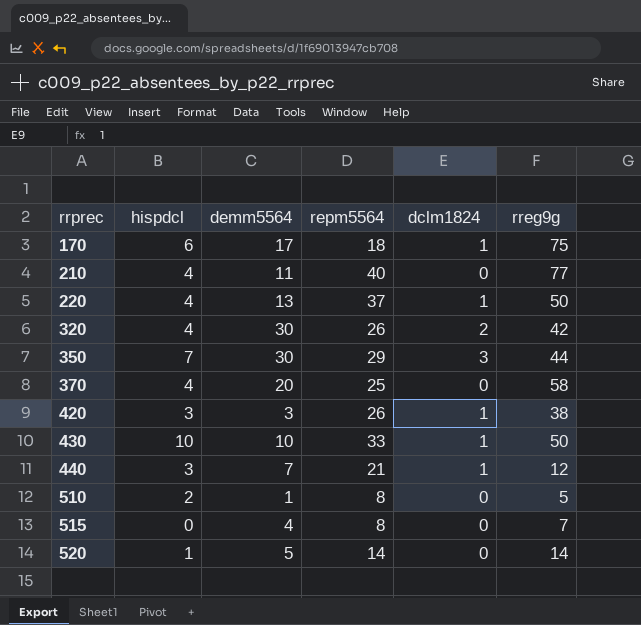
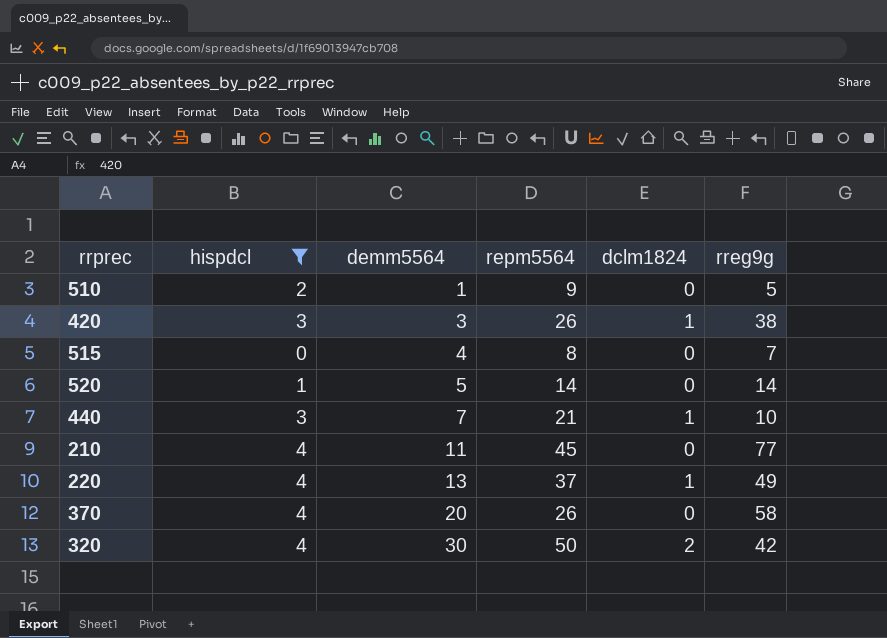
filter: none -> hispdcl <= 4
row order: rrprec ascending -> demm5564 ascending
510 | repm5564: 8 -> 9
440 | rreg9g: 12 -> 10
210 | repm5564: 40 -> 45
220 | rreg9g: 50 -> 49
370 | repm5564: 25 -> 26
320 | repm5564: 26 -> 50

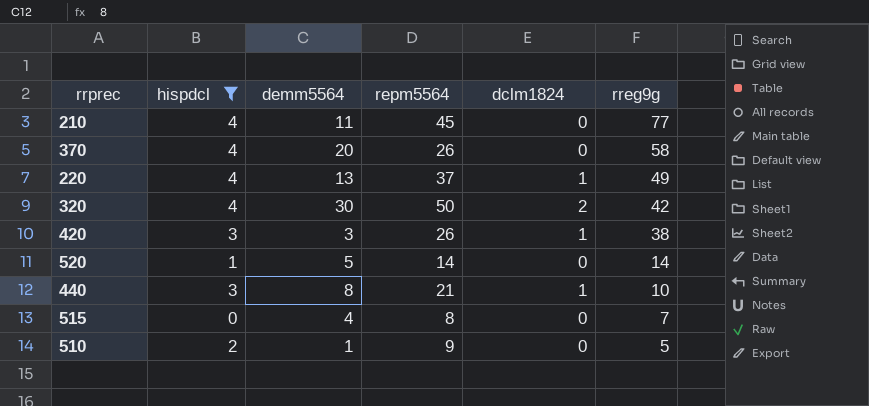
row order: demm5564 ascending -> rreg9g descending
440 | demm5564: 7 -> 8

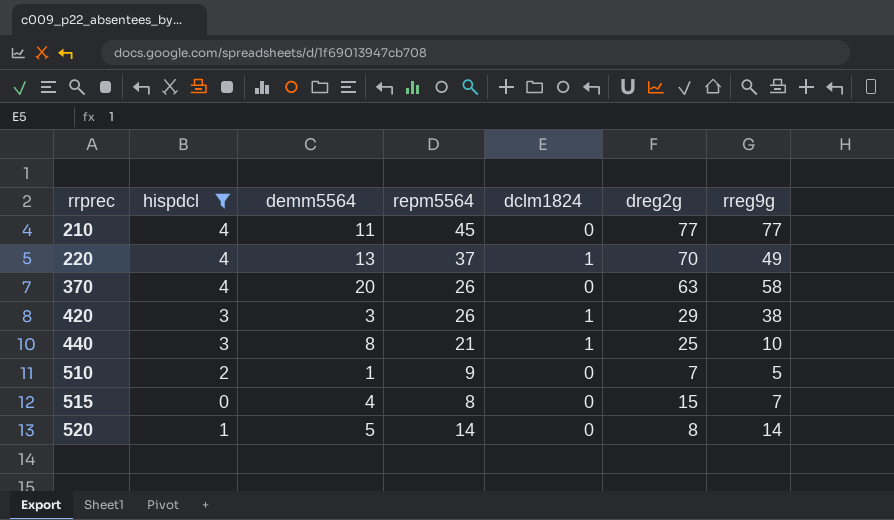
row order: rreg9g descending -> rrprec ascending
column dreg2g | position: none -> 6
row 320: 4 | 30 | 50 | 2 | 42 -> none

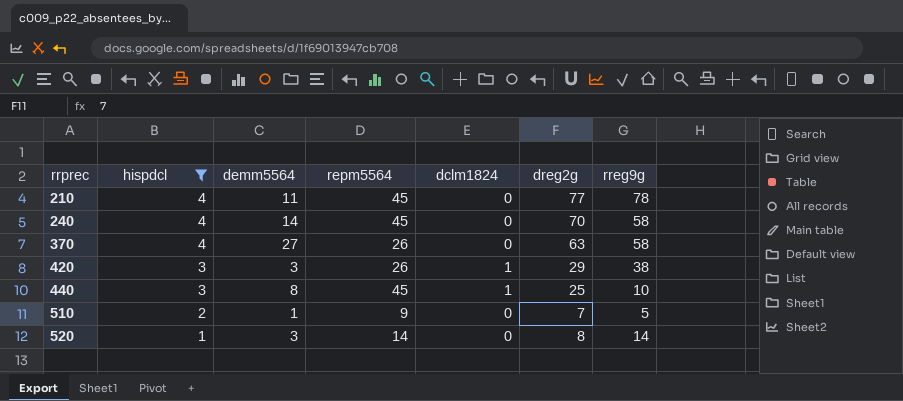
row 220: 4 | 13 | 37 | 1 | 70 | 49 -> none
row 515: 0 | 4 | 8 | 0 | 15 | 7 -> none
210 | rreg9g: 77 -> 78
row 240: none -> 4 | 14 | 45 | 0 | 70 | 58
370 | demm5564: 20 -> 27
440 | repm5564: 21 -> 45
520 | demm5564: 5 -> 3

